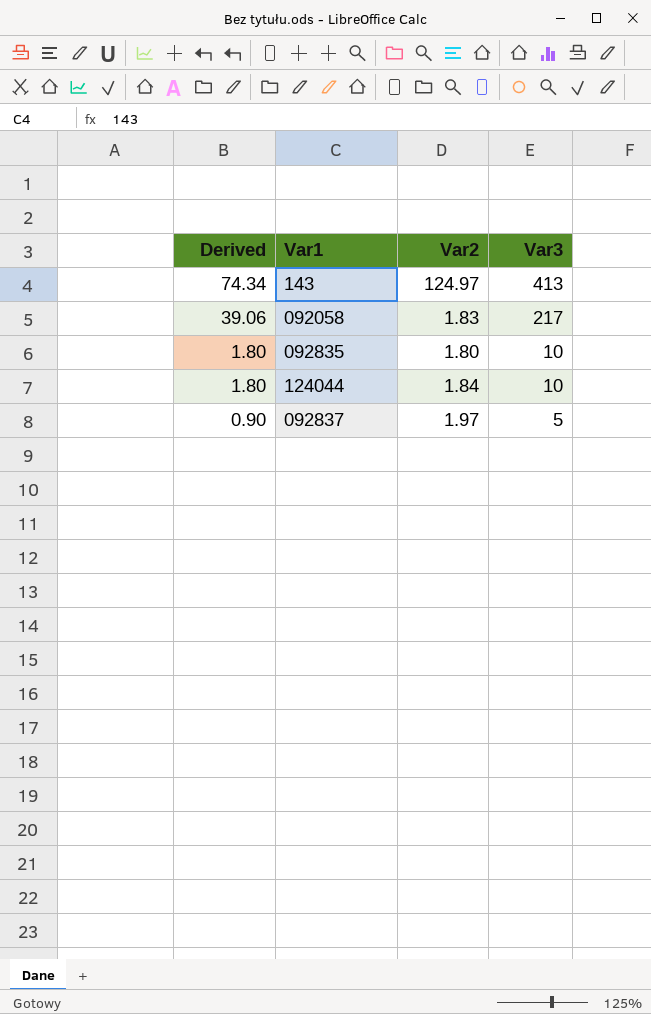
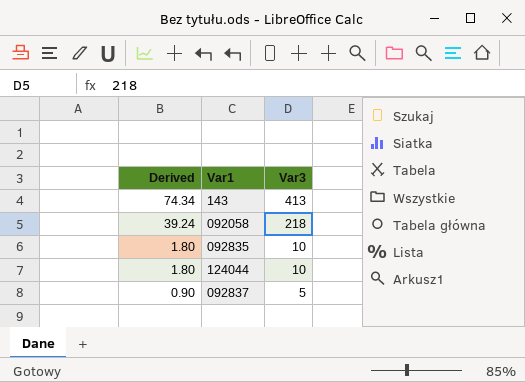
column Var2 | position: 3 -> none
092058 | Derived: 39.06 -> 39.24
092058 | Var3: 217 -> 218

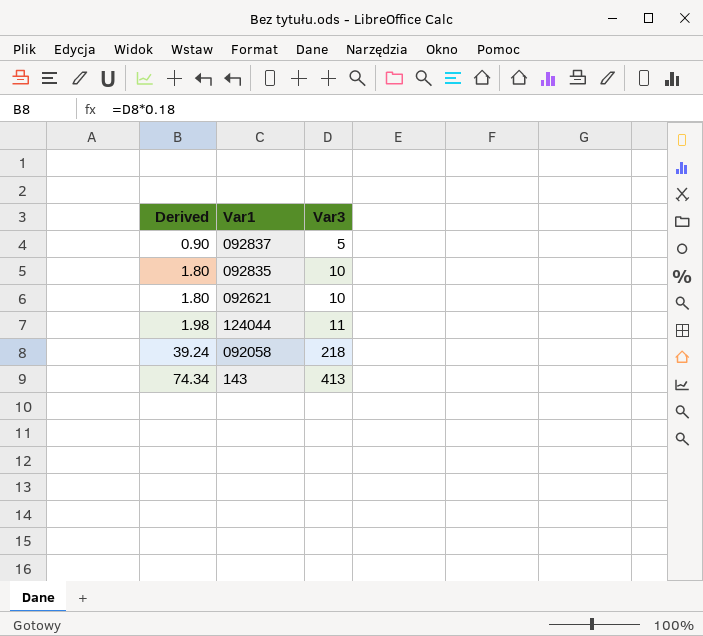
row order: Derived descending -> Derived ascending
row 092621: none -> 1.80 | 10
124044 | Derived: 1.80 -> 1.98
124044 | Var3: 10 -> 11

